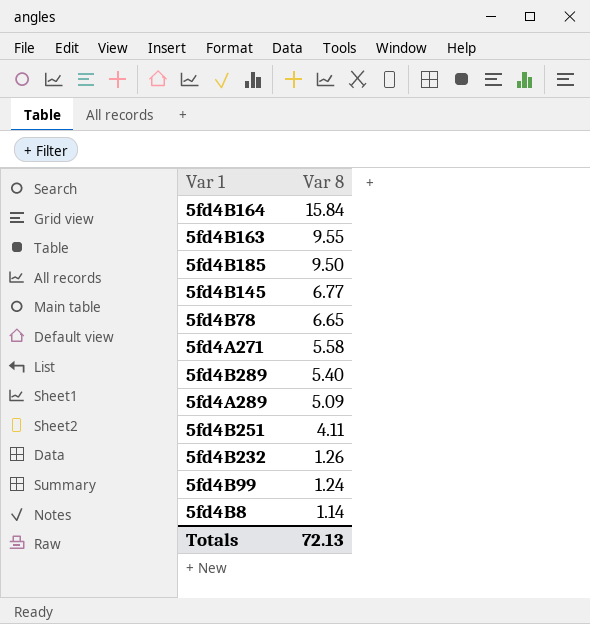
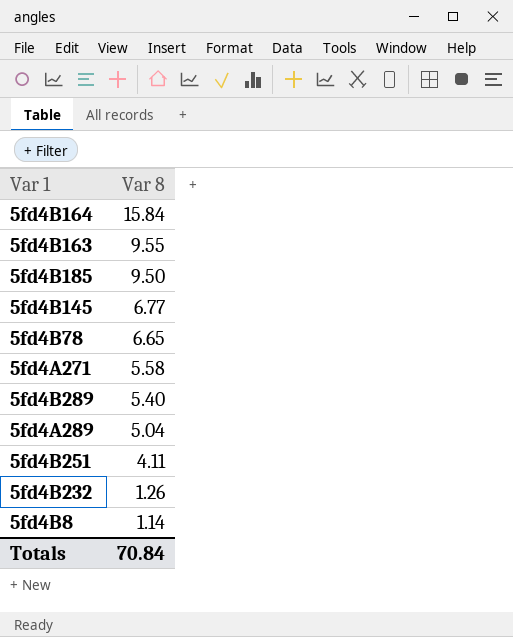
row 5fd4B99: 1.24 -> none
5fd4A289 | Var 8: 5.09 -> 5.04
Totals | Var 8: 72.13 -> 70.84

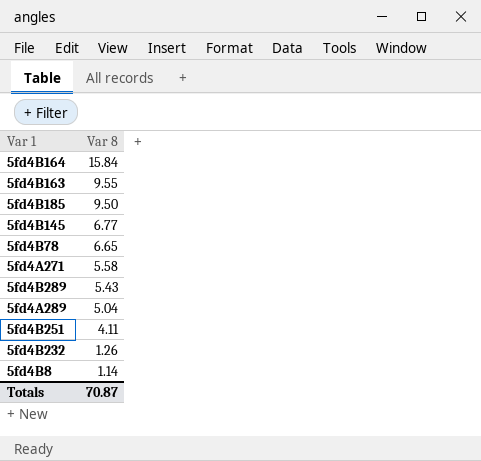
5fd4B289 | Var 8: 5.40 -> 5.43
Totals | Var 8: 70.84 -> 70.87

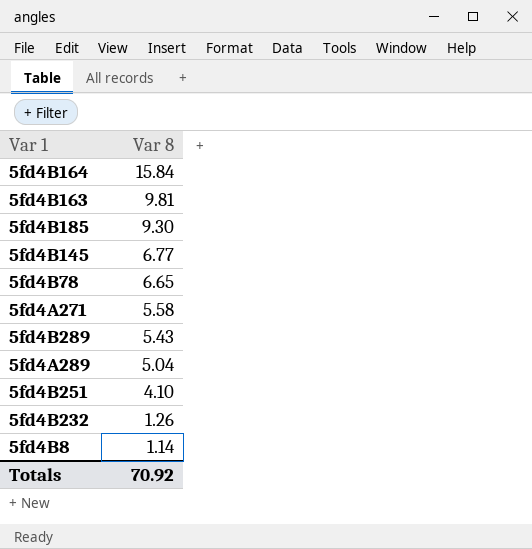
5fd4B163 | Var 8: 9.55 -> 9.81
5fd4B185 | Var 8: 9.50 -> 9.30
5fd4B251 | Var 8: 4.11 -> 4.10
Totals | Var 8: 70.87 -> 70.92

